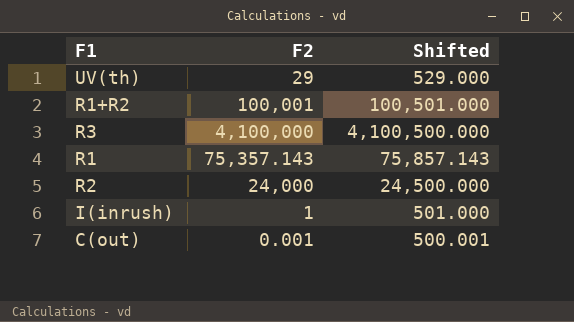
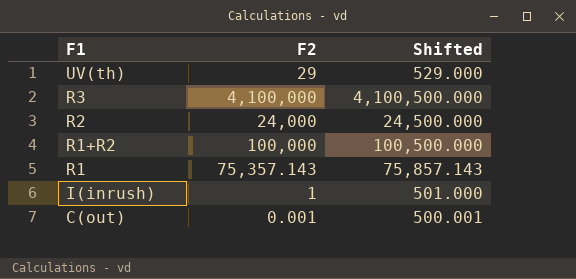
row order: none -> F1 descending
R1+R2 | F2: 100,001 -> 100,000
R1+R2 | Shifted: 100,501.000 -> 100,500.000

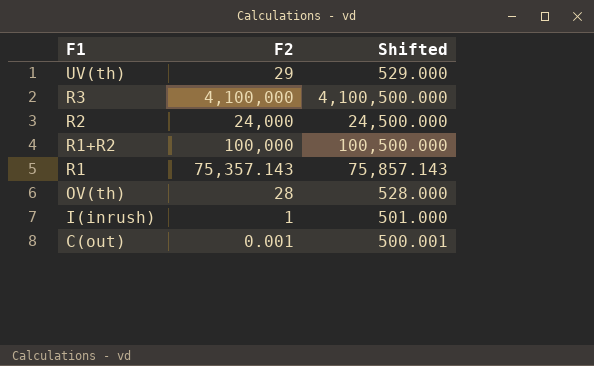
row OV(th): none -> 28 | 528.000

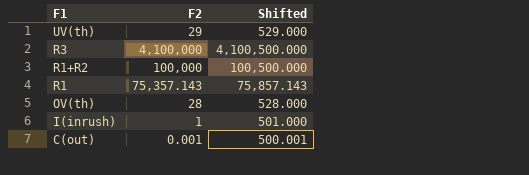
row R2: 24,000 | 24,500.000 -> none

